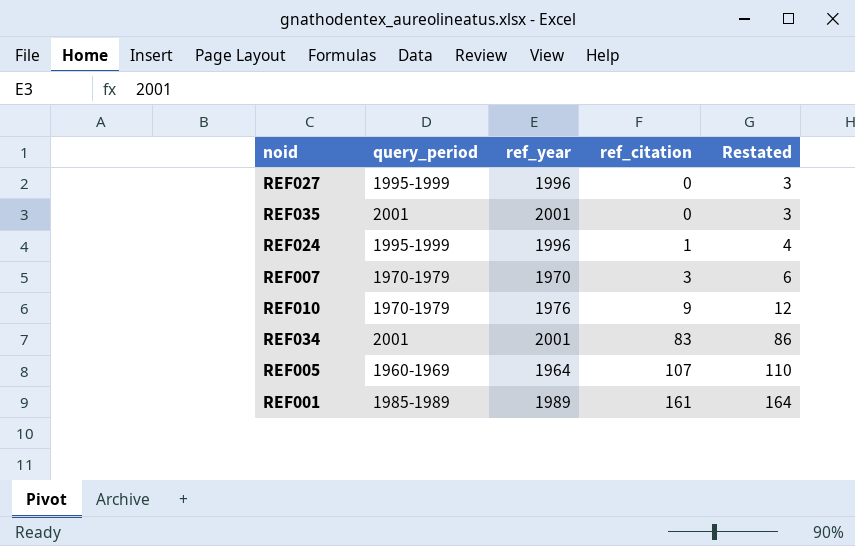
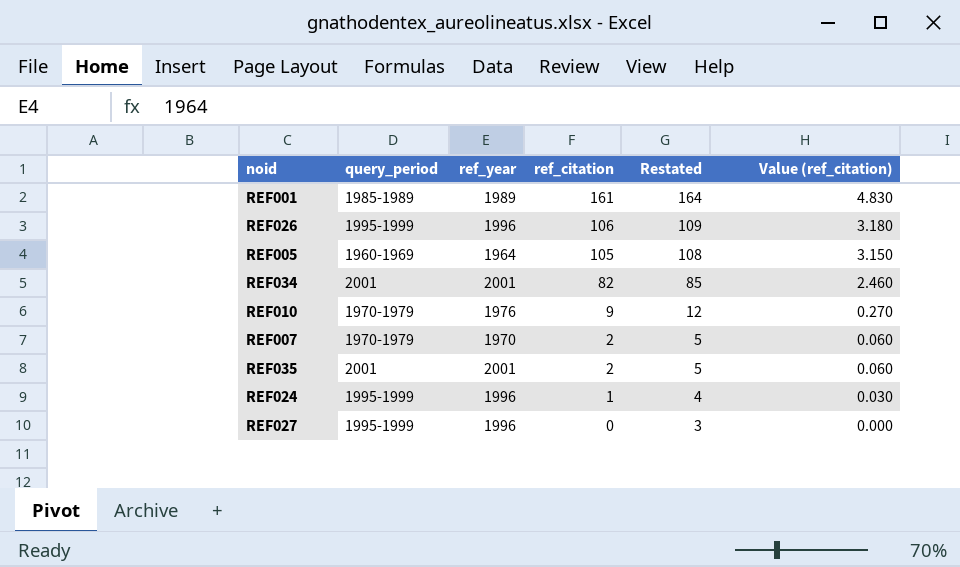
row order: ref_citation ascending -> ref_citation descending
column Value (ref_citation) | formula: none -> [ref_citation] * 0.03
row REF026: none -> 1995-1999 | 1996 | 106 | 109 | 3.180
REF005 | ref_citation: 107 -> 105
REF005 | Restated: 110 -> 108
REF034 | ref_citation: 83 -> 82
REF034 | Restated: 86 -> 85
REF007 | ref_citation: 3 -> 2
REF007 | Restated: 6 -> 5
REF035 | ref_citation: 0 -> 2
REF035 | Restated: 3 -> 5

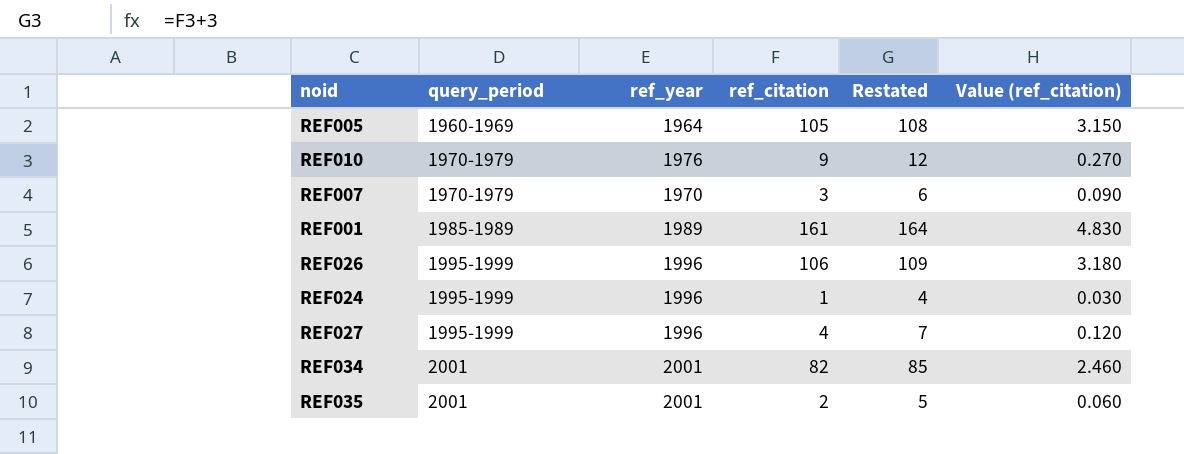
row order: ref_citation descending -> query_period ascending
REF007 | ref_citation: 2 -> 3
REF007 | Restated: 5 -> 6
REF007 | Value (ref_citation): 0.060 -> 0.090
REF027 | ref_citation: 0 -> 4
REF027 | Restated: 3 -> 7
REF027 | Value (ref_citation): 0.000 -> 0.120

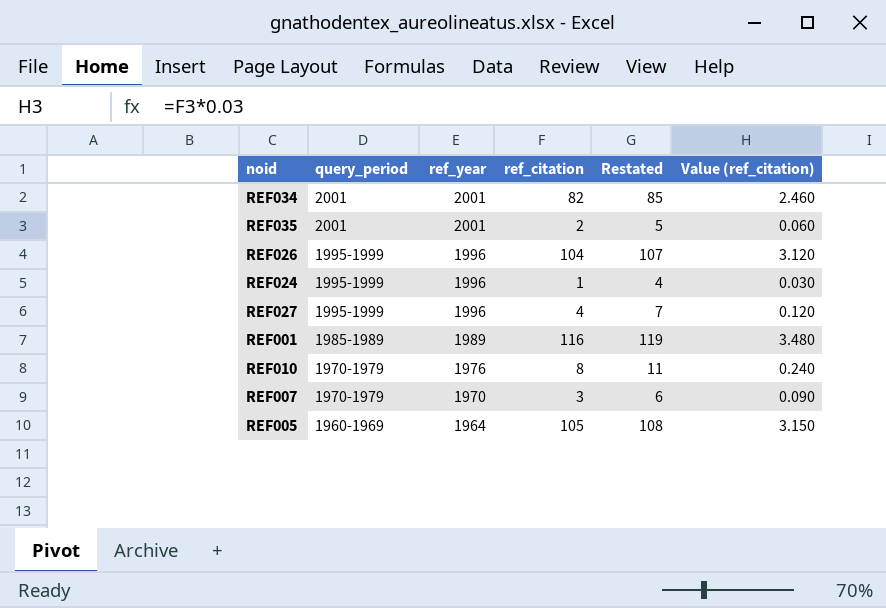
row order: query_period ascending -> query_period descending
REF026 | ref_citation: 106 -> 104
REF026 | Restated: 109 -> 107
REF026 | Value (ref_citation): 3.180 -> 3.120
REF001 | ref_citation: 161 -> 116
REF001 | Restated: 164 -> 119
REF001 | Value (ref_citation): 4.830 -> 3.480
REF010 | ref_citation: 9 -> 8
REF010 | Restated: 12 -> 11
REF010 | Value (ref_citation): 0.270 -> 0.240

